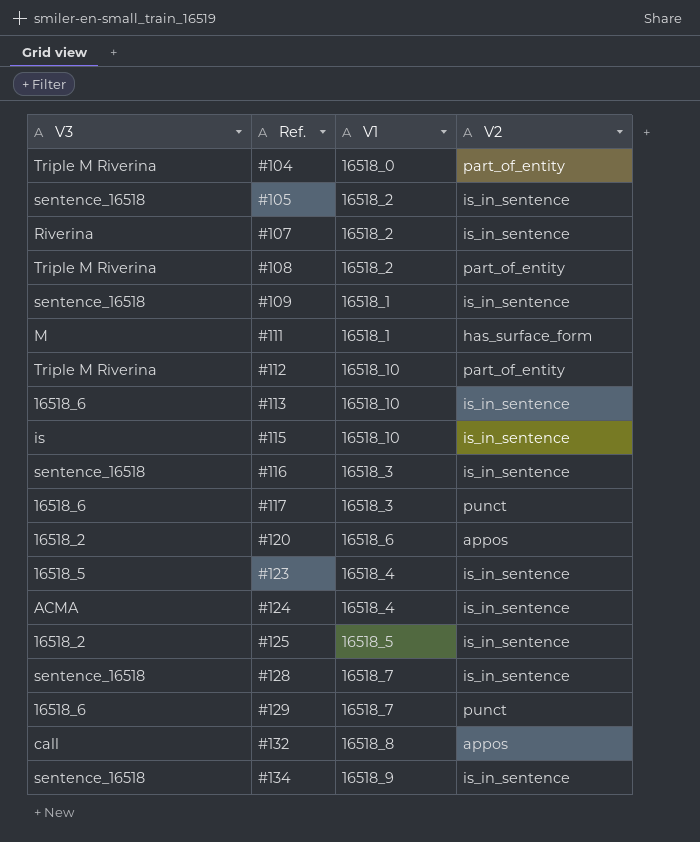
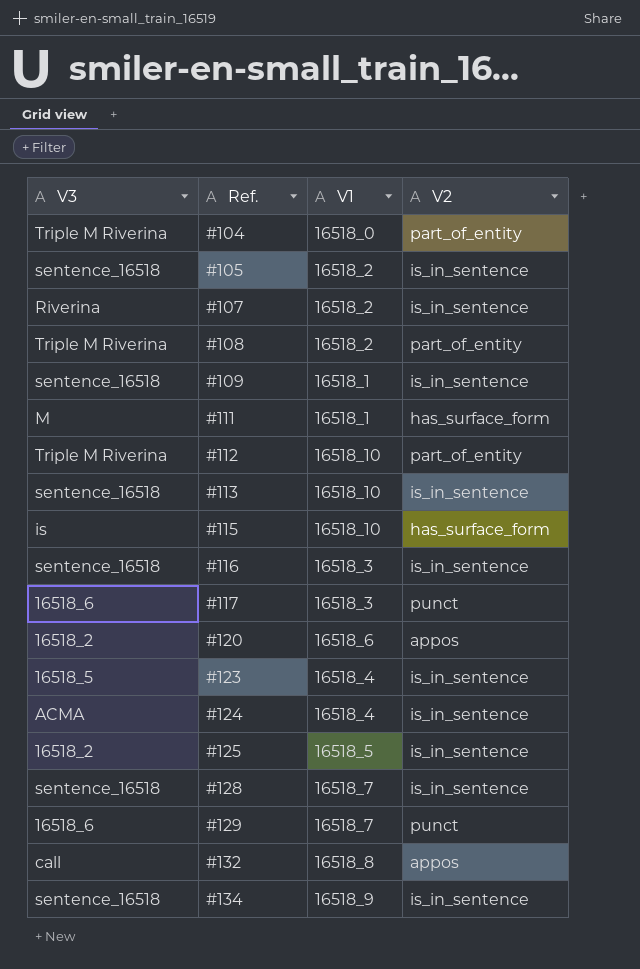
#113 | V3: 16518_6 -> sentence_16518
#115 | V2: is_in_sentence -> has_surface_form

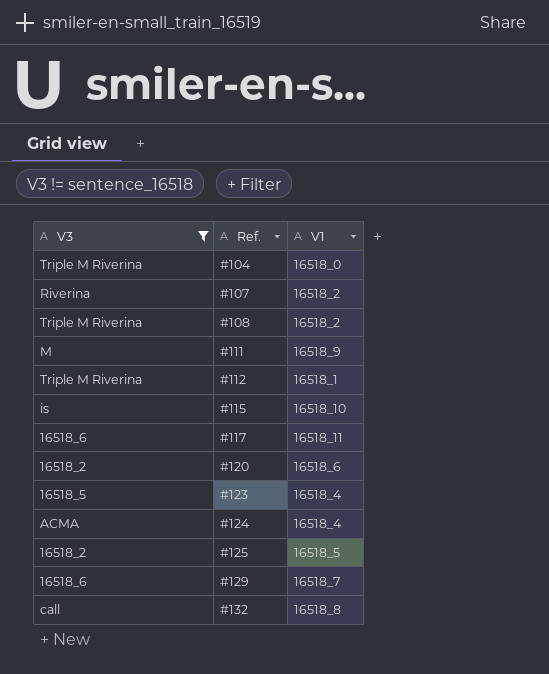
filter: none -> V3 != sentence_16518
column V2 | position: 4 -> none
#111 | V1: 16518_1 -> 16518_9
#112 | V1: 16518_10 -> 16518_1
#117 | V1: 16518_3 -> 16518_11

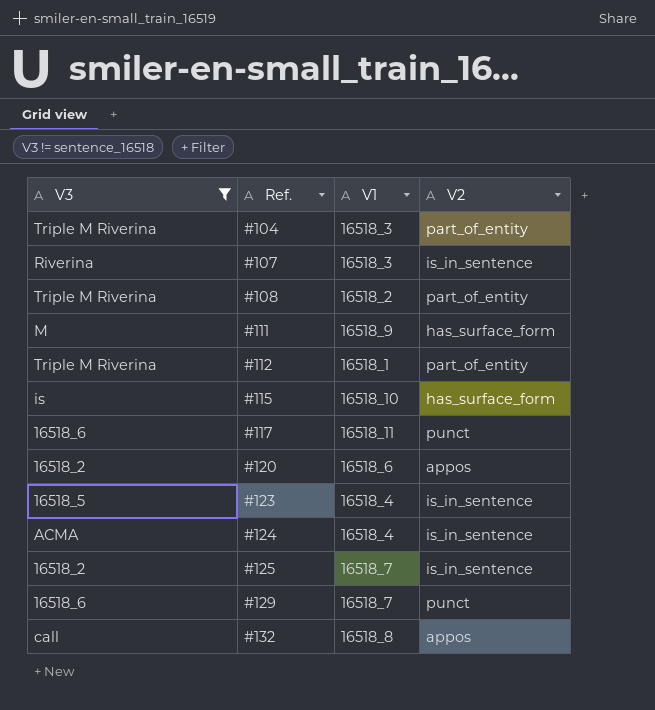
column V2 | position: none -> 4
#104 | V1: 16518_0 -> 16518_3
#107 | V1: 16518_2 -> 16518_3
#125 | V1: 16518_5 -> 16518_7

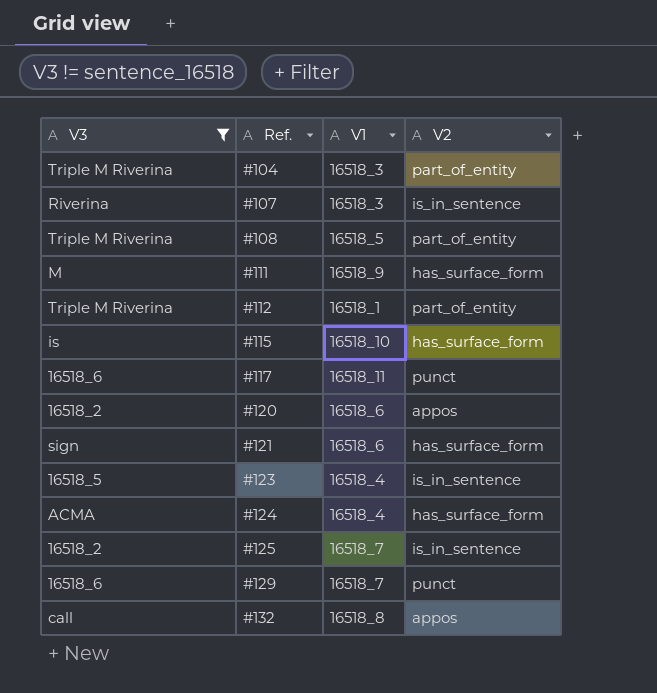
#108 | V1: 16518_2 -> 16518_5
row #121: none -> sign | 16518_6 | has_surface_form
#124 | V2: is_in_sentence -> has_surface_form

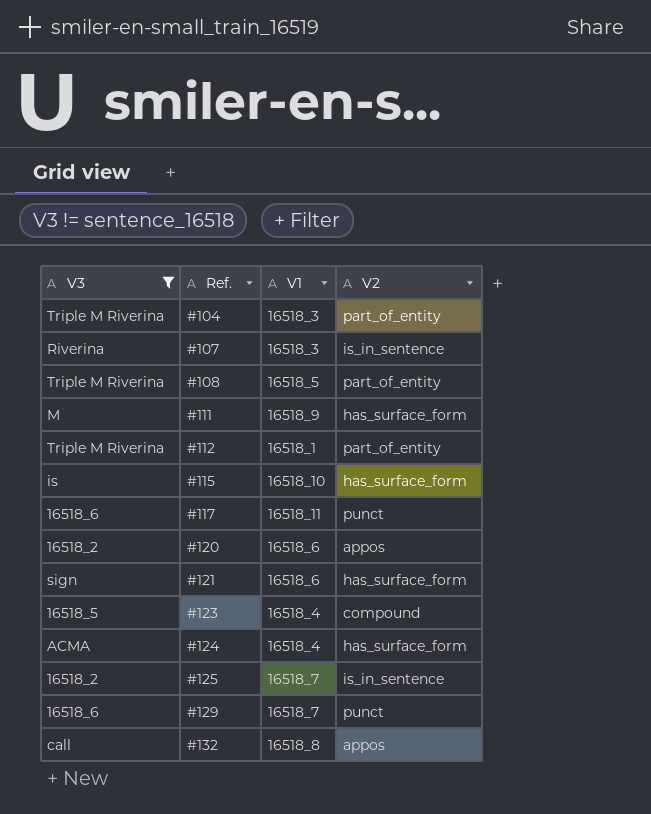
#123 | V2: is_in_sentence -> compound

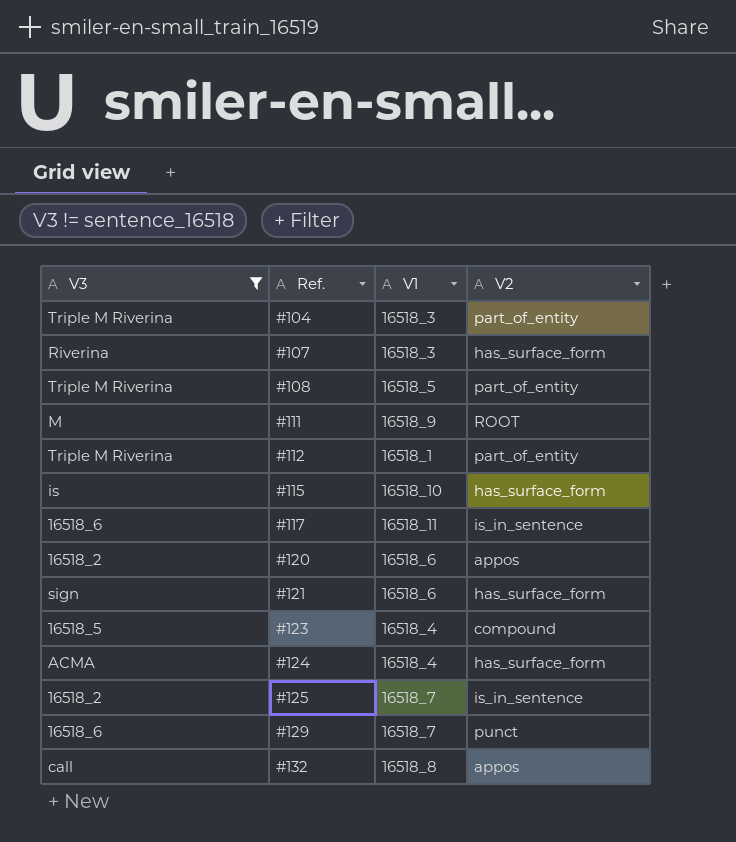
#107 | V2: is_in_sentence -> has_surface_form
#111 | V2: has_surface_form -> ROOT
#117 | V2: punct -> is_in_sentence

